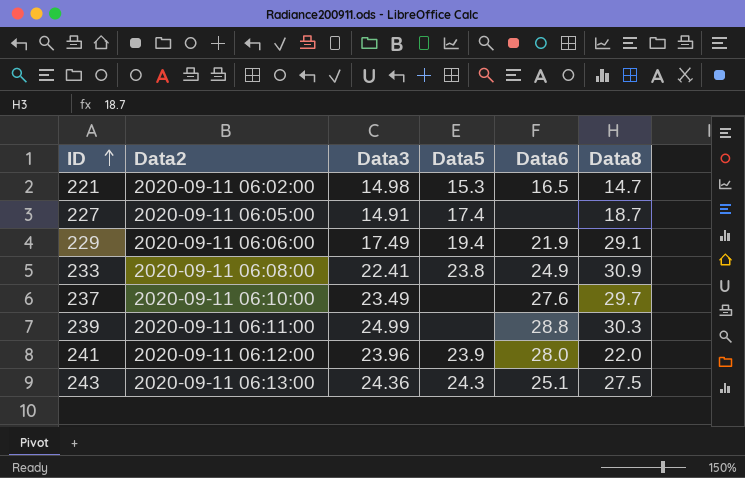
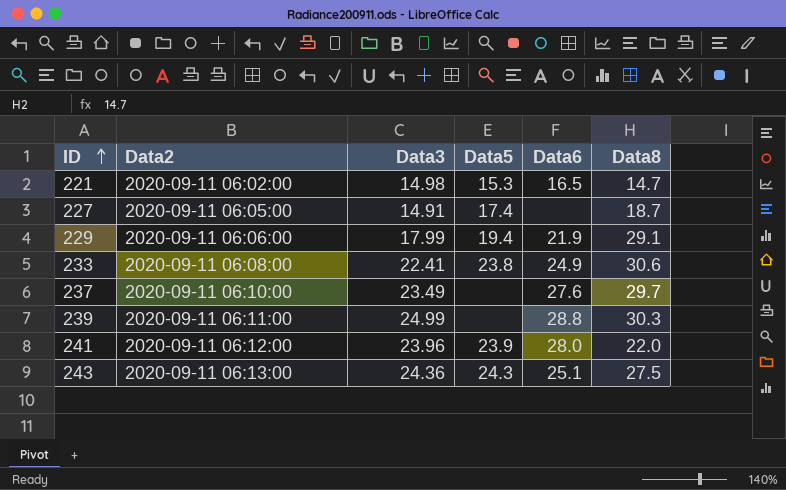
229 | Data3: 17.49 -> 17.99
233 | Data8: 30.9 -> 30.6

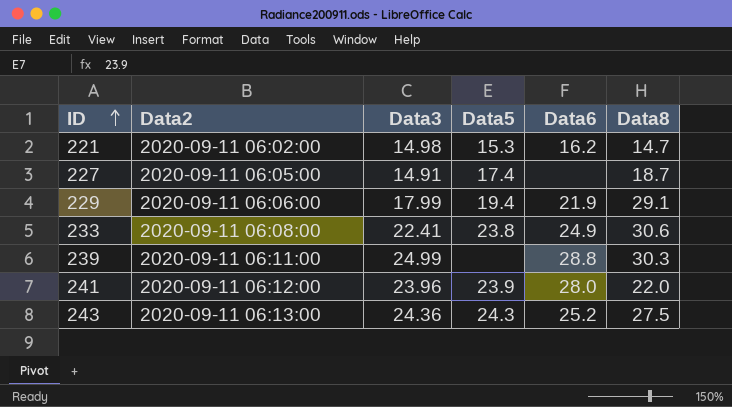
row 237: 2020-09-11 06:10:00 | 23.49 | none | 27.6 | 29.7 -> none
221 | Data6: 16.5 -> 16.2
243 | Data6: 25.1 -> 25.2

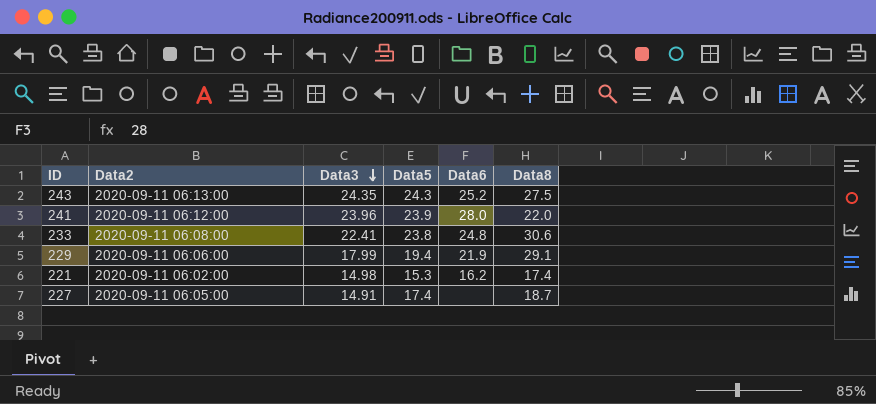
row order: ID ascending -> Data3 descending
row 239: 2020-09-11 06:11:00 | 24.99 | none | 28.8 | 30.3 -> none
243 | Data3: 24.36 -> 24.35
233 | Data6: 24.9 -> 24.8
221 | Data8: 14.7 -> 17.4

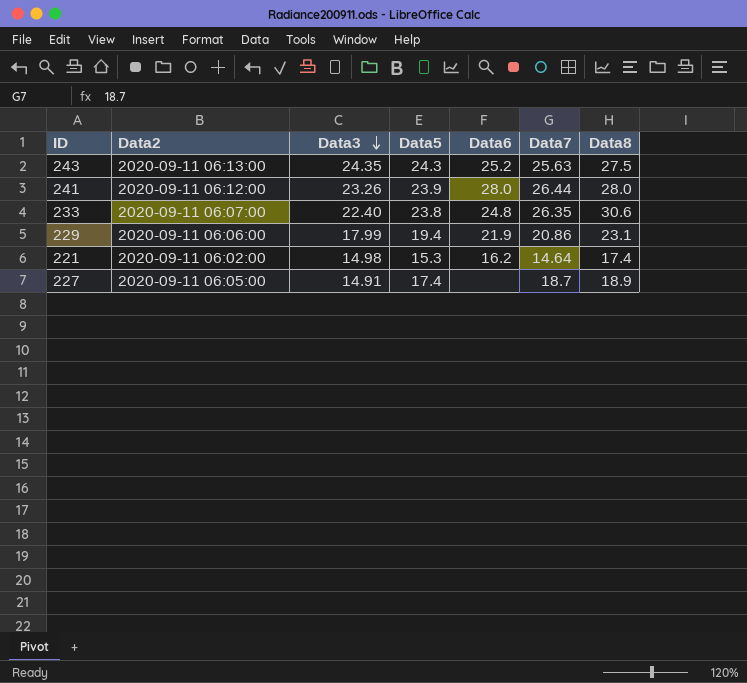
column Data7 | position: none -> 6
241 | Data3: 23.96 -> 23.26
241 | Data8: 22.0 -> 28.0
233 | Data2: 2020-09-11 06:08:00 -> 2020-09-11 06:07:00
233 | Data3: 22.41 -> 22.40
229 | Data8: 29.1 -> 23.1
227 | Data8: 18.7 -> 18.9

